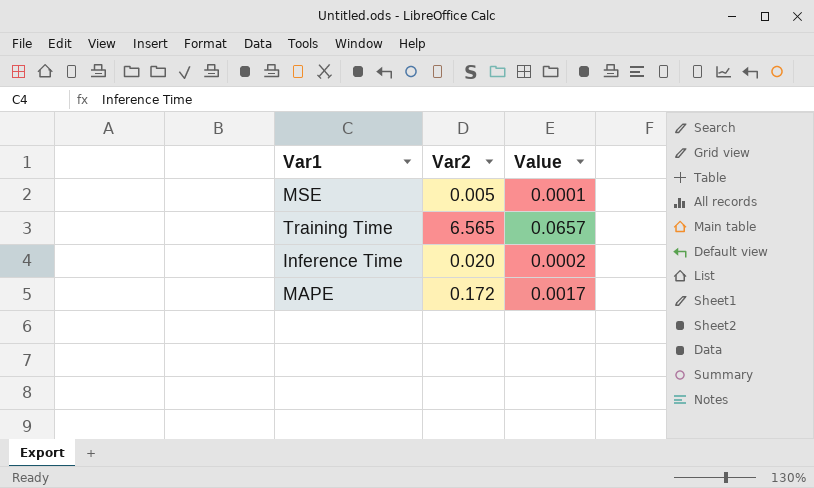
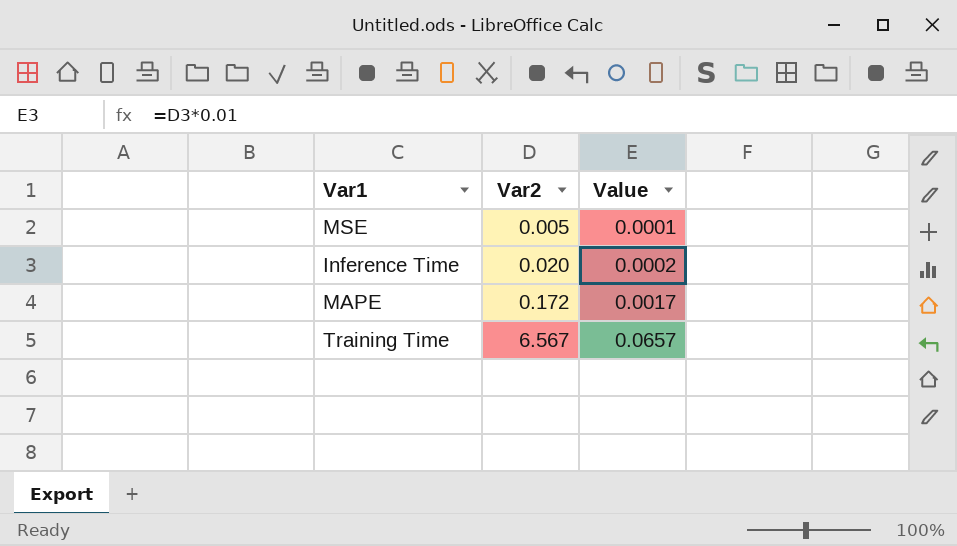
row order: none -> Var2 ascending
Training Time | Var2: 6.565 -> 6.567

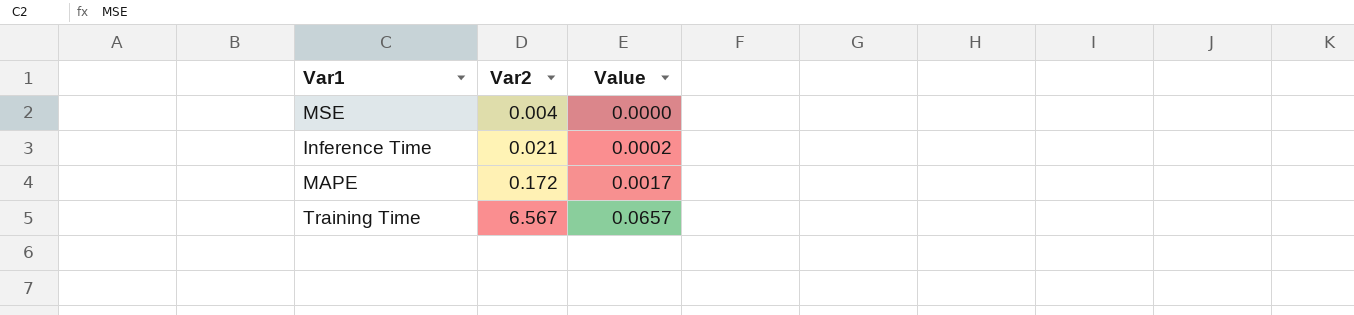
MSE | Var2: 0.005 -> 0.004
MSE | Value: 0.0001 -> 0.0000
Inference Time | Var2: 0.020 -> 0.021

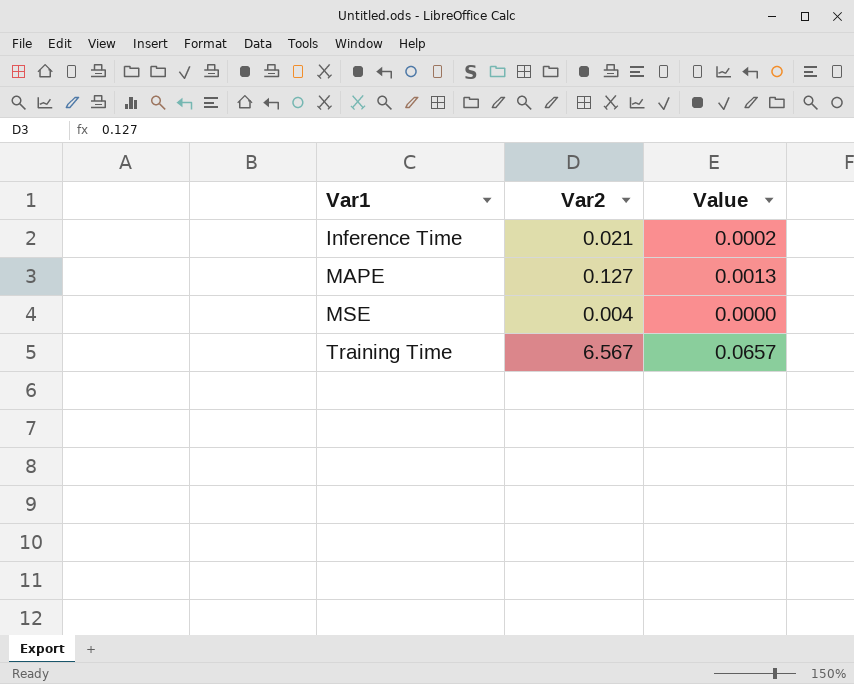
row order: Var2 ascending -> Var1 ascending
MAPE | Var2: 0.172 -> 0.127
MAPE | Value: 0.0017 -> 0.0013

